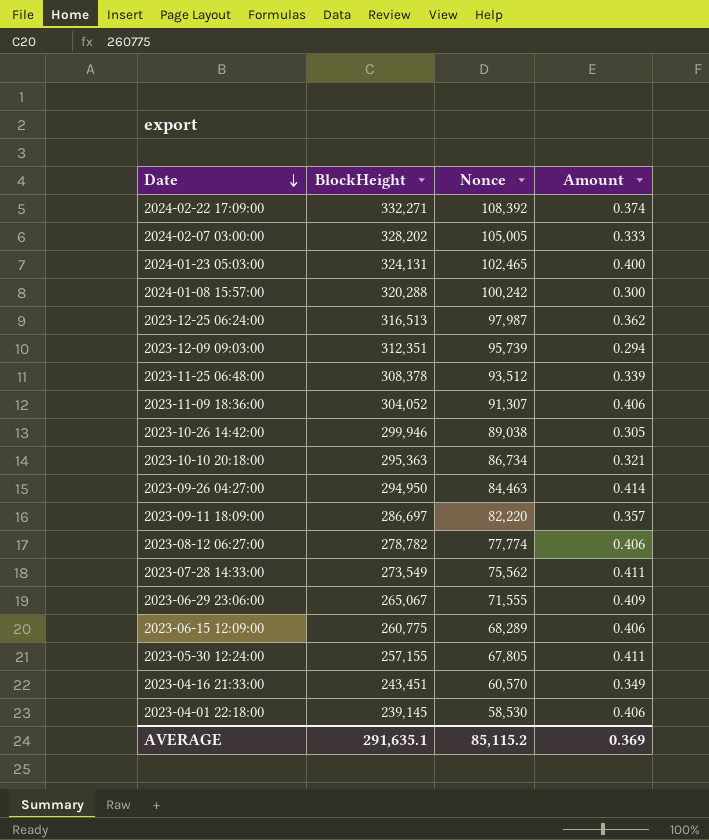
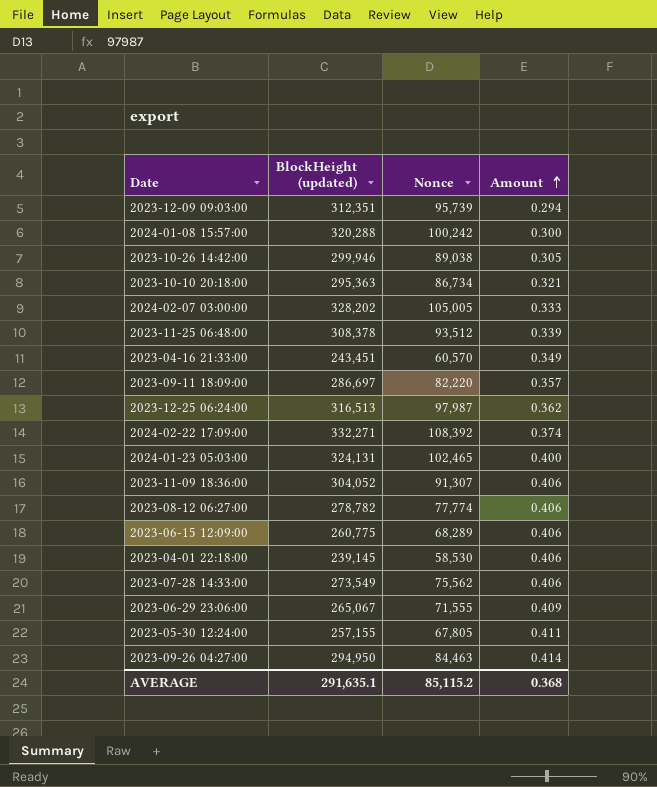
row order: Date descending -> Amount ascending
column name: BlockHeight -> BlockHeight (updated)
2023-07-28 14:33:00 | Amount: 0.411 -> 0.406
AVERAGE | Amount: 0.369 -> 0.368

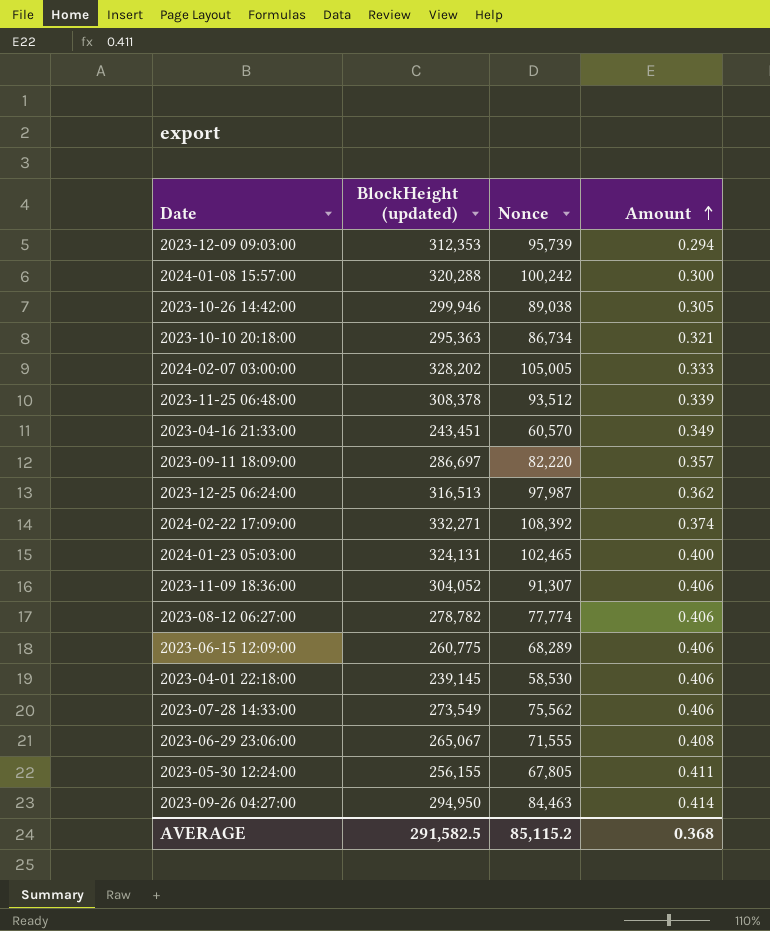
2023-12-09 09:03:00 | BlockHeight (updated): 312,351 -> 312,353
2023-06-29 23:06:00 | Amount: 0.409 -> 0.408
2023-05-30 12:24:00 | BlockHeight (updated): 257,155 -> 256,155
AVERAGE | BlockHeight (updated): 291,635.1 -> 291,582.5

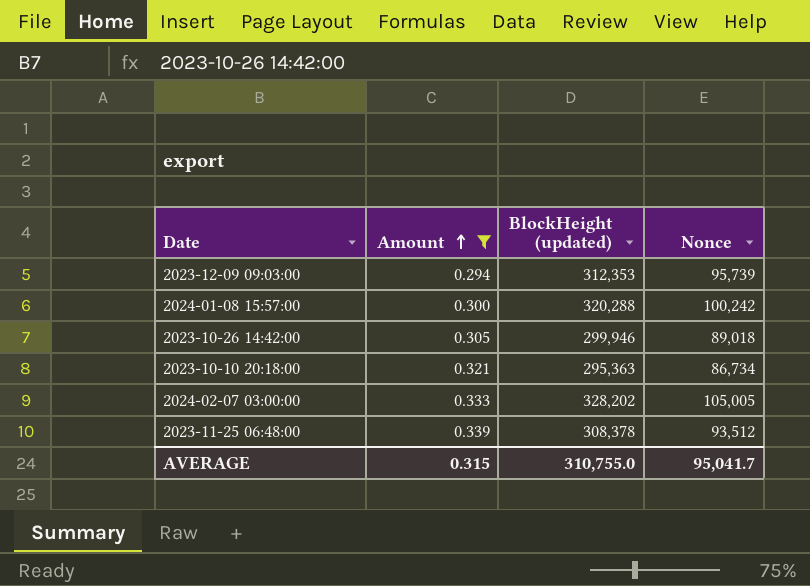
filter: none -> Amount <= 0.339
column Amount | position: 4 -> 2
2023-10-26 14:42:00 | Nonce: 89,038 -> 89,018
AVERAGE | Amount: 0.368 -> 0.315
AVERAGE | BlockHeight (updated): 291,582.5 -> 310,755.0
AVERAGE | Nonce: 85,115.2 -> 95,041.7

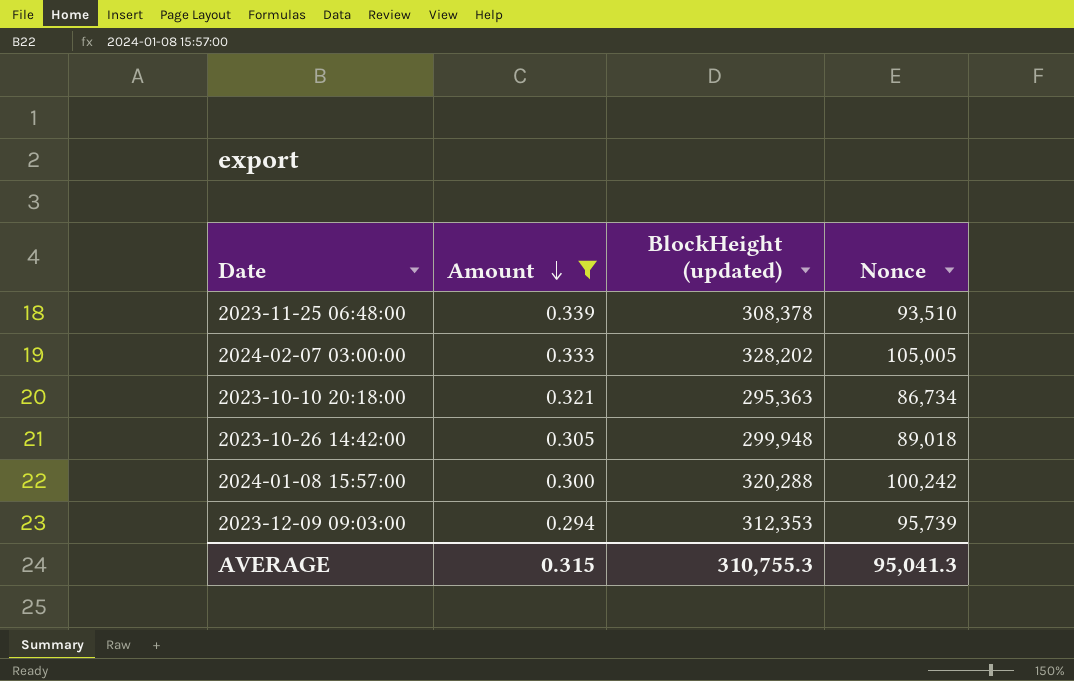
row order: Amount ascending -> Amount descending
2023-11-25 06:48:00 | Nonce: 93,512 -> 93,510
2023-10-26 14:42:00 | BlockHeight (updated): 299,946 -> 299,948
AVERAGE | BlockHeight (updated): 310,755.0 -> 310,755.3
AVERAGE | Nonce: 95,041.7 -> 95,041.3

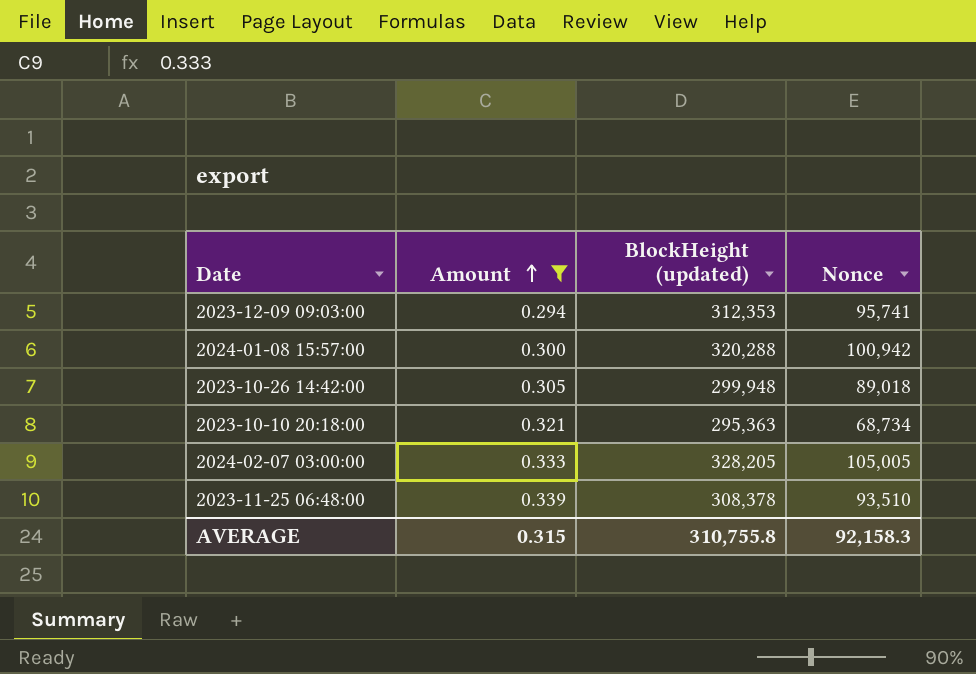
row order: Amount descending -> Amount ascending
2023-12-09 09:03:00 | Nonce: 95,739 -> 95,741
2024-01-08 15:57:00 | Nonce: 100,242 -> 100,942
2023-10-10 20:18:00 | Nonce: 86,734 -> 68,734
2024-02-07 03:00:00 | BlockHeight (updated): 328,202 -> 328,205
AVERAGE | BlockHeight (updated): 310,755.3 -> 310,755.8
AVERAGE | Nonce: 95,041.3 -> 92,158.3

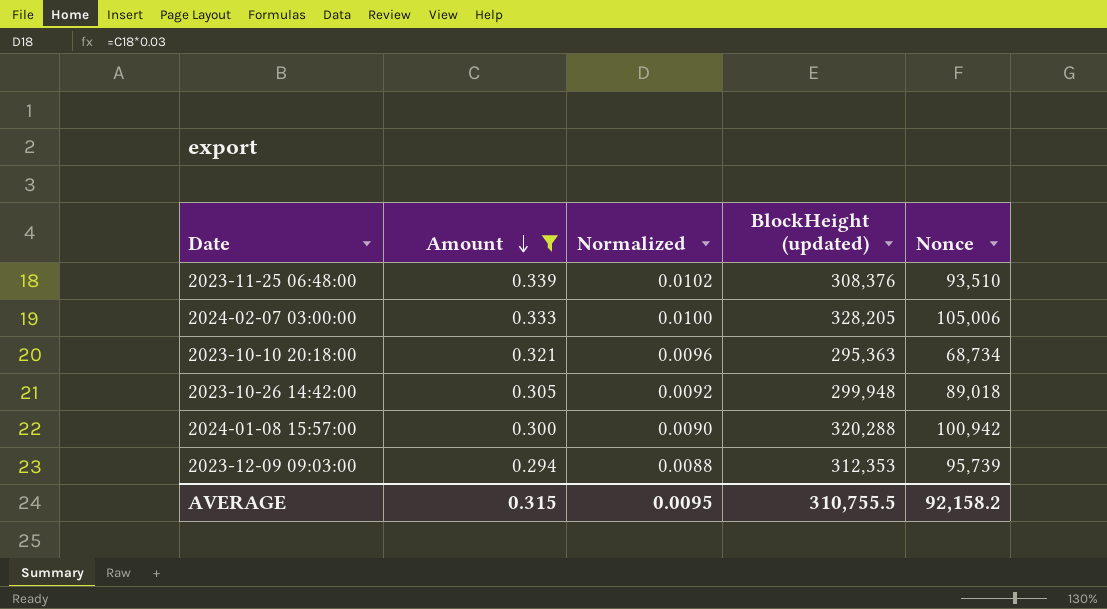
row order: Amount ascending -> Amount descending
column Normalized | formula: none -> [Amount] * 0.03
2023-11-25 06:48:00 | BlockHeight (updated): 308,378 -> 308,376
2024-02-07 03:00:00 | Nonce: 105,005 -> 105,006
2023-12-09 09:03:00 | Nonce: 95,741 -> 95,739
AVERAGE | BlockHeight (updated): 310,755.8 -> 310,755.5
AVERAGE | Nonce: 92,158.3 -> 92,158.2

